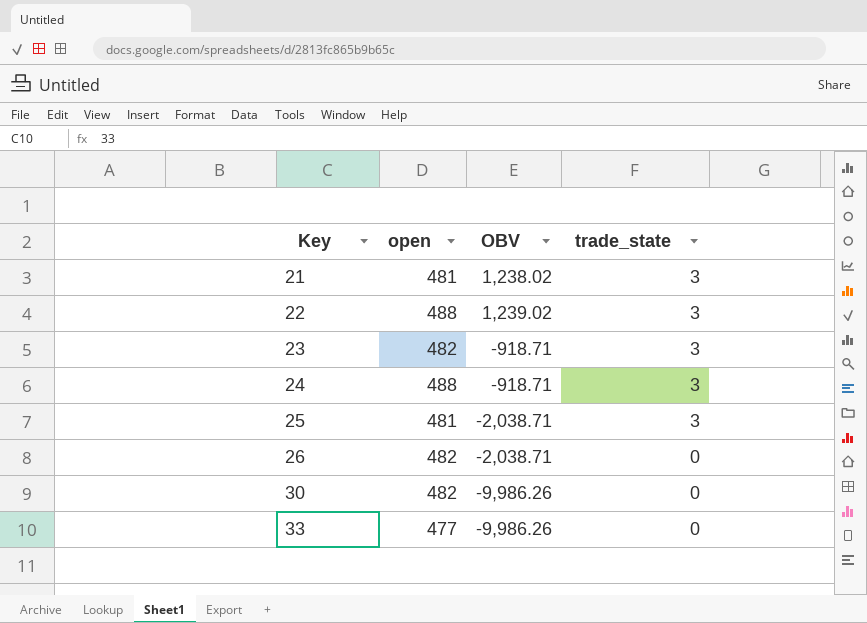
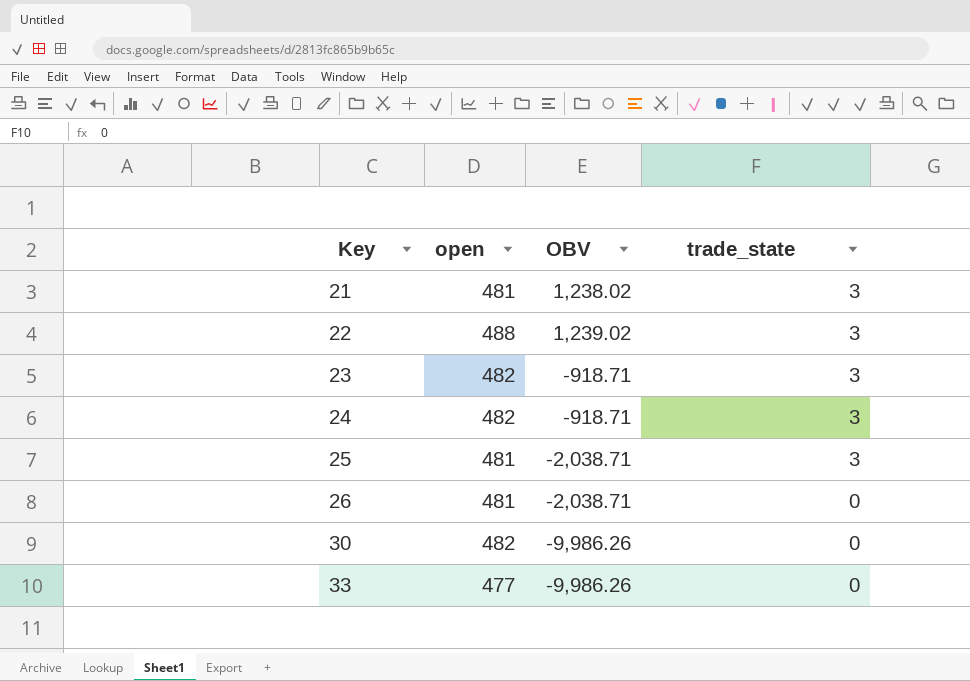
24 | open: 488 -> 482
26 | open: 482 -> 481

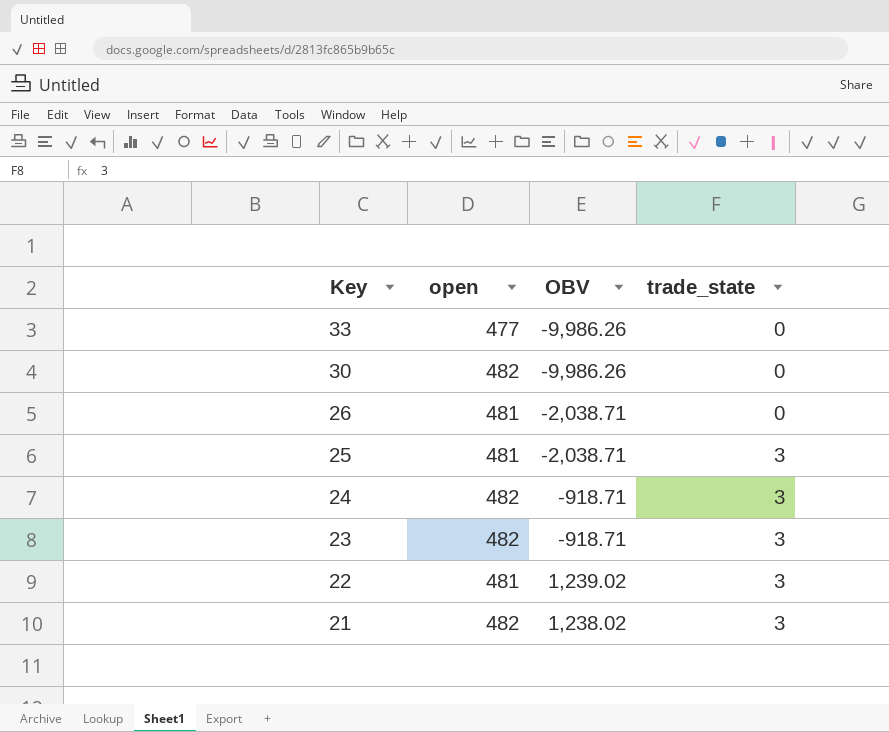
row order: Key ascending -> Key descending
22 | open: 488 -> 481
21 | open: 481 -> 482

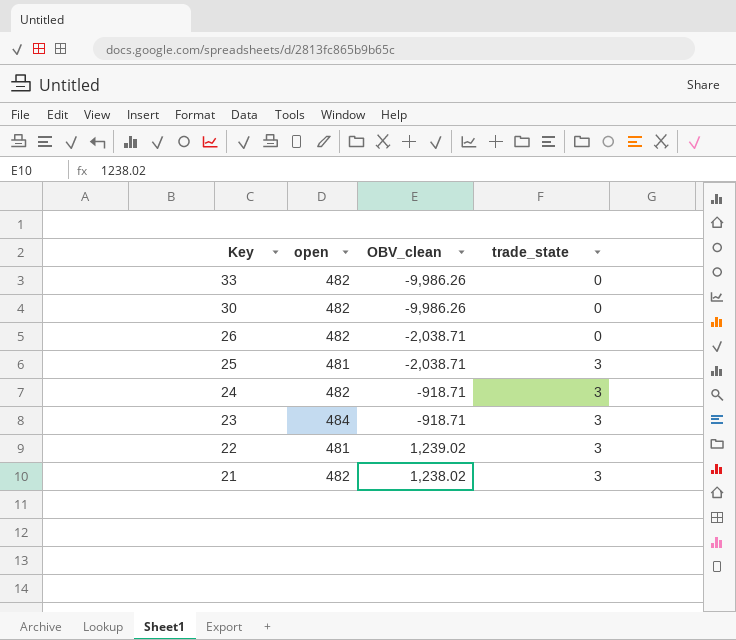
column name: OBV -> OBV_clean
33 | open: 477 -> 482
26 | open: 481 -> 482
23 | open: 482 -> 484

